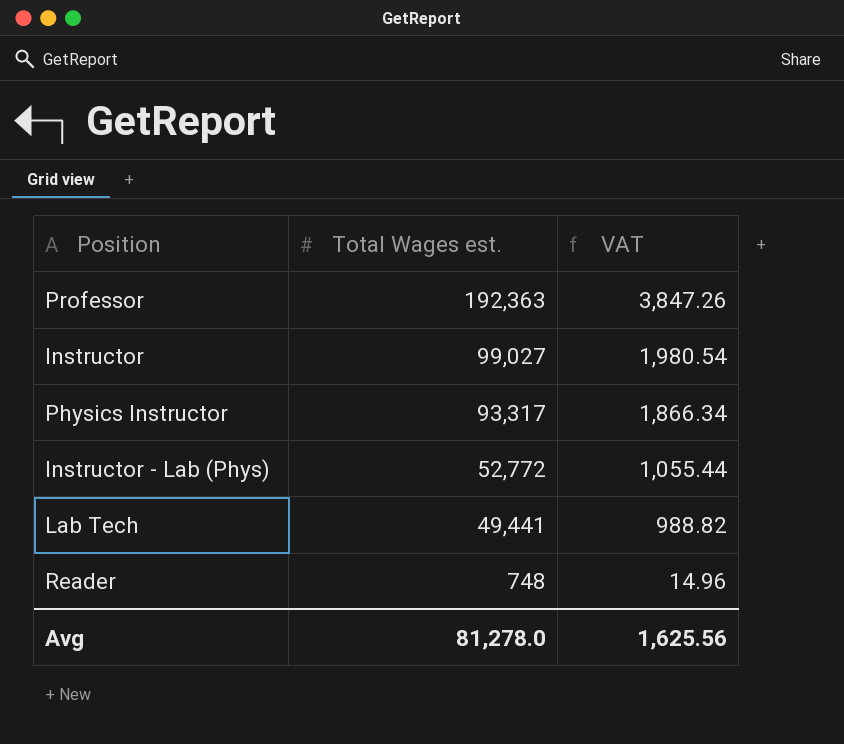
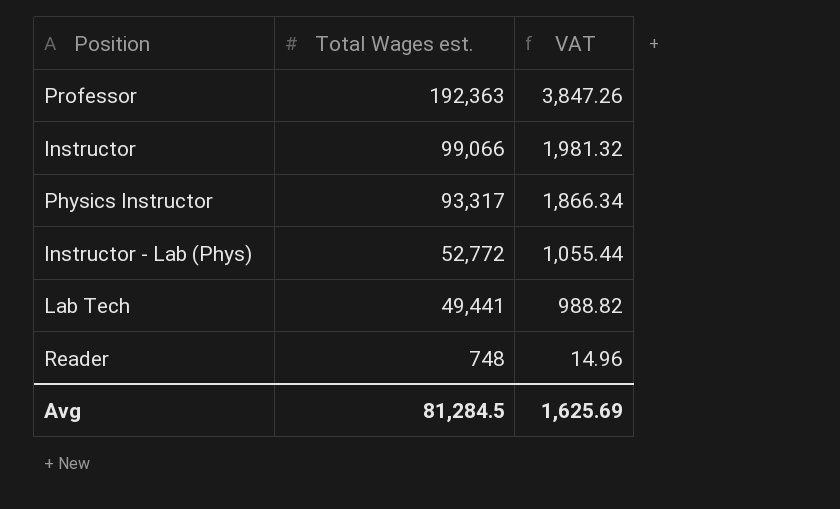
Instructor | Total Wages est.: 99,027 -> 99,066
Instructor | VAT: 1,980.54 -> 1,981.32
Avg | Total Wages est.: 81,278.0 -> 81,284.5
Avg | VAT: 1,625.56 -> 1,625.69

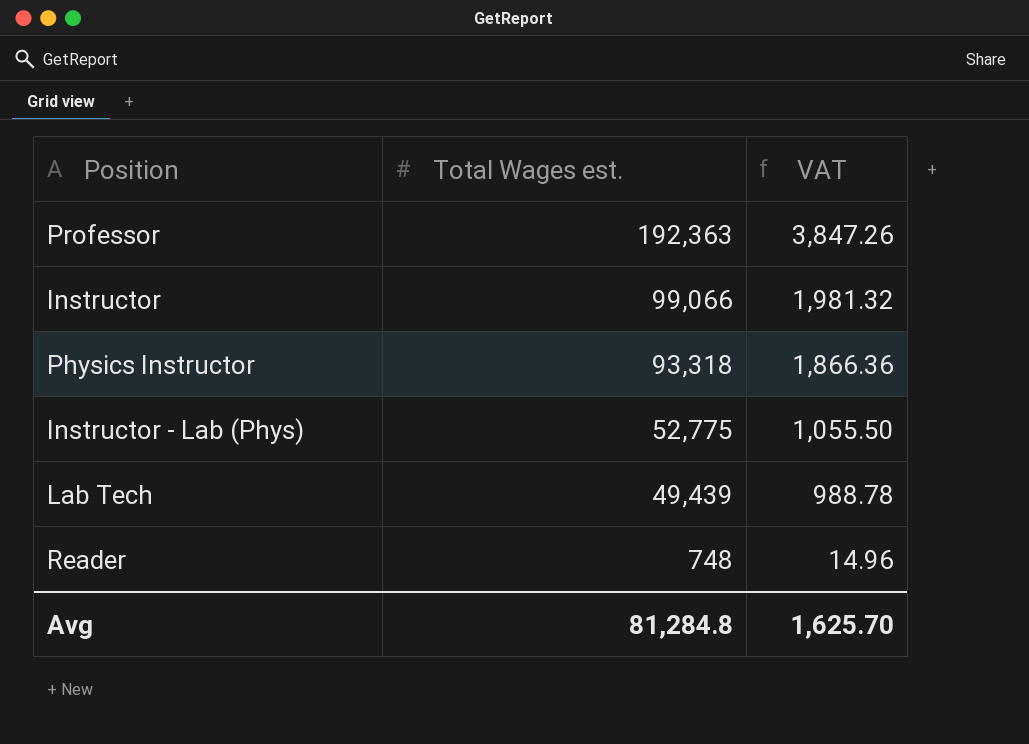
Physics Instructor | Total Wages est.: 93,317 -> 93,318
Physics Instructor | VAT: 1,866.34 -> 1,866.36
Instructor - Lab (Phys) | Total Wages est.: 52,772 -> 52,775
Instructor - Lab (Phys) | VAT: 1,055.44 -> 1,055.50
Lab Tech | Total Wages est.: 49,441 -> 49,439
Lab Tech | VAT: 988.82 -> 988.78
Avg | Total Wages est.: 81,284.5 -> 81,284.8
Avg | VAT: 1,625.69 -> 1,625.70

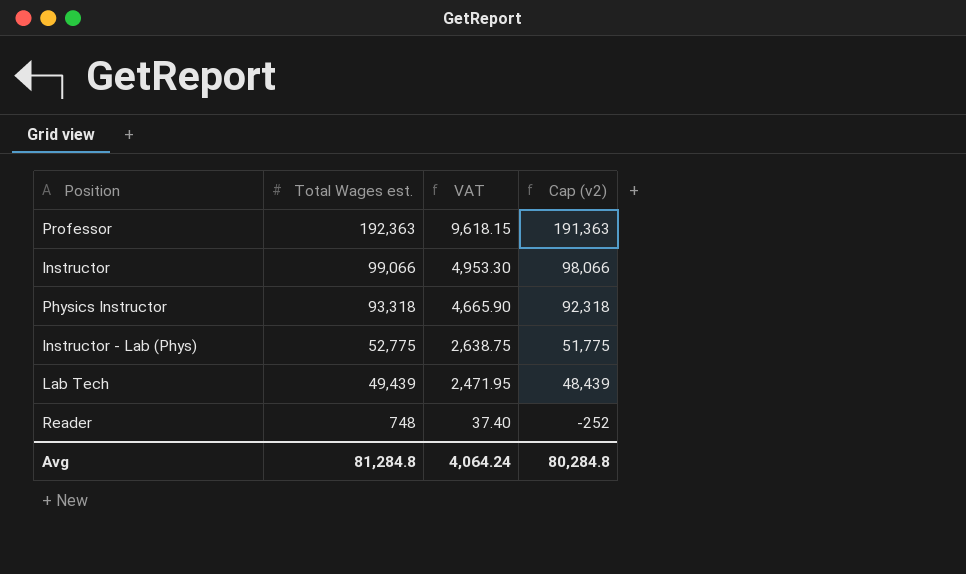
column VAT | formula: [Total Wages est.] * 0.02 -> [Total Wages est.] * 0.05
column Cap (v2) | formula: none -> [Total Wages est.] - 1000
Avg | VAT: 1,625.70 -> 4,064.24

